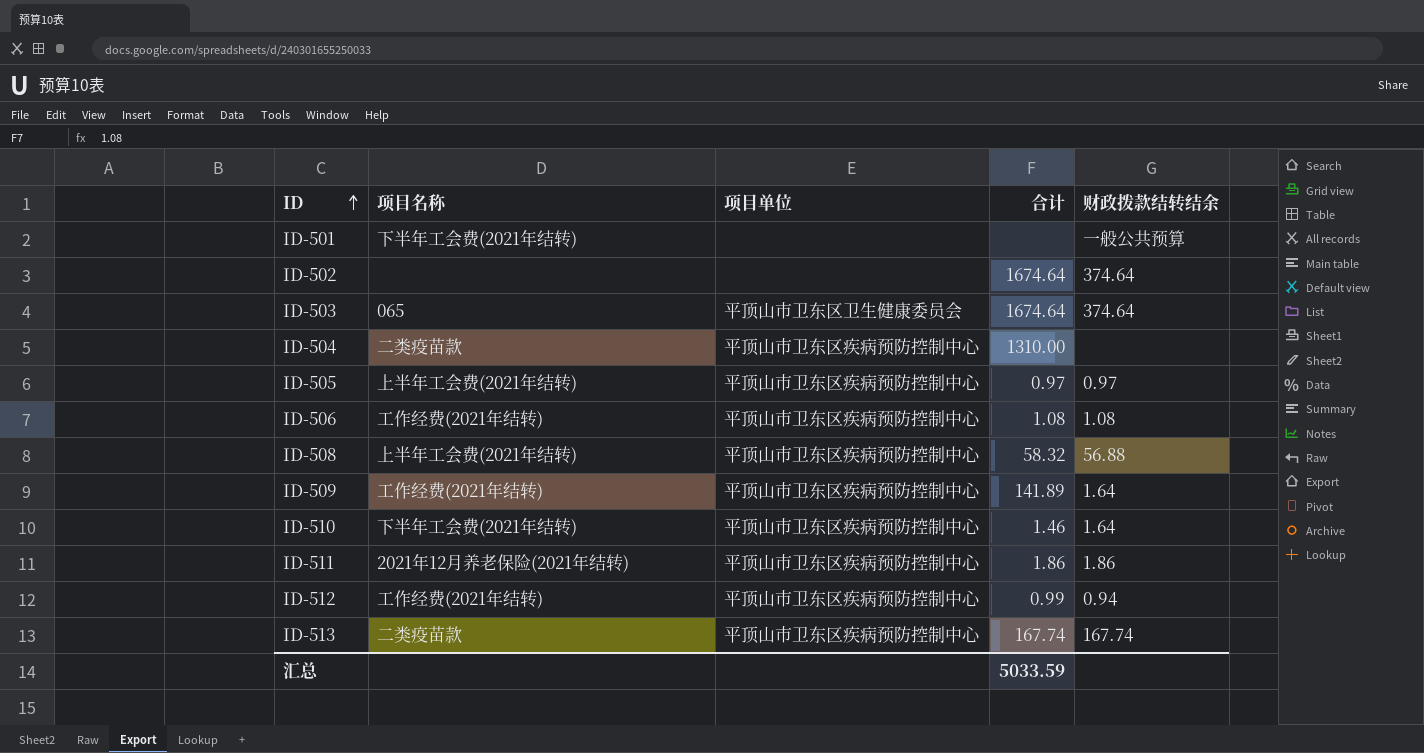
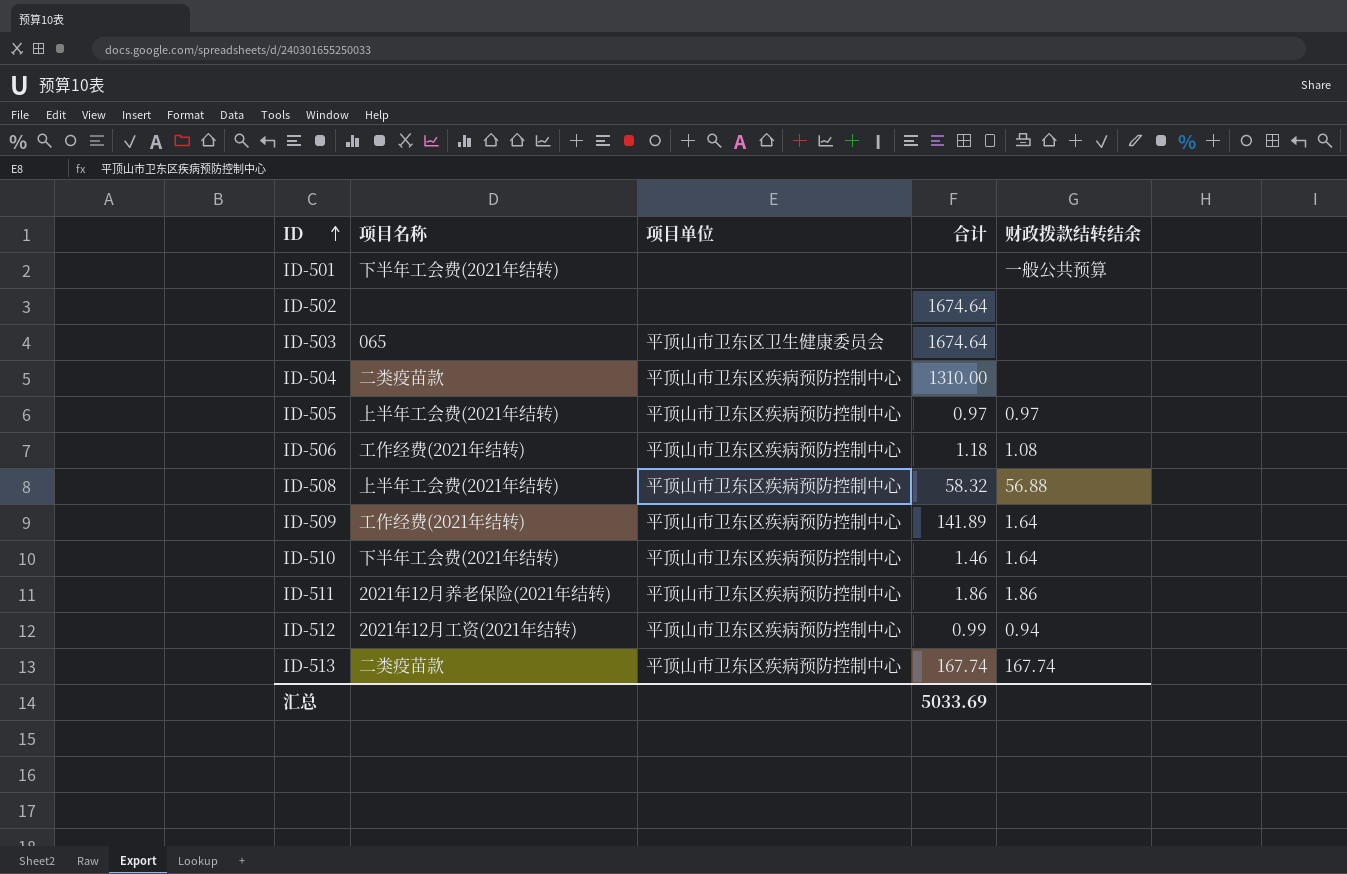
ID-502 | 财政拨款结转结余: 374.64 -> none
ID-503 | 财政拨款结转结余: 374.64 -> none
ID-506 | 合计: 1.08 -> 1.18
ID-512 | 项目名称: 工作经费(2021年结转) -> 2021年12月工资(2021年结转)
汇总 | 合计: 5033.59 -> 5033.69

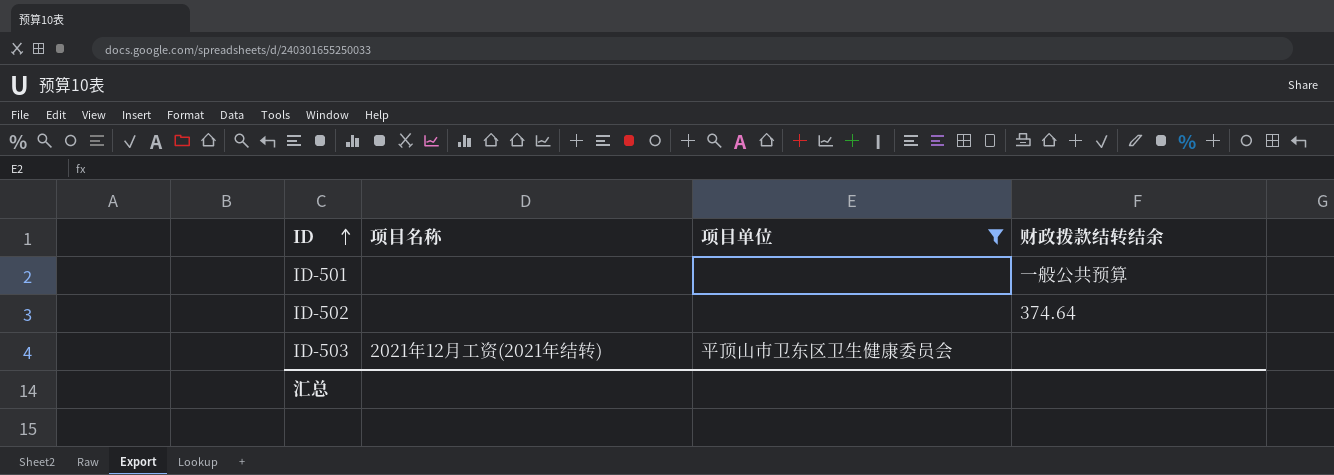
filter: none -> 项目单位 != 平顶山市卫东区疾病预防控制中心
column 合计 | position: 4 -> none
ID-501 | 项目名称: 下半年工会费(2021年结转) -> none
ID-502 | 财政拨款结转结余: none -> 374.64
ID-503 | 项目名称: 065 -> 2021年12月工资(2021年结转)

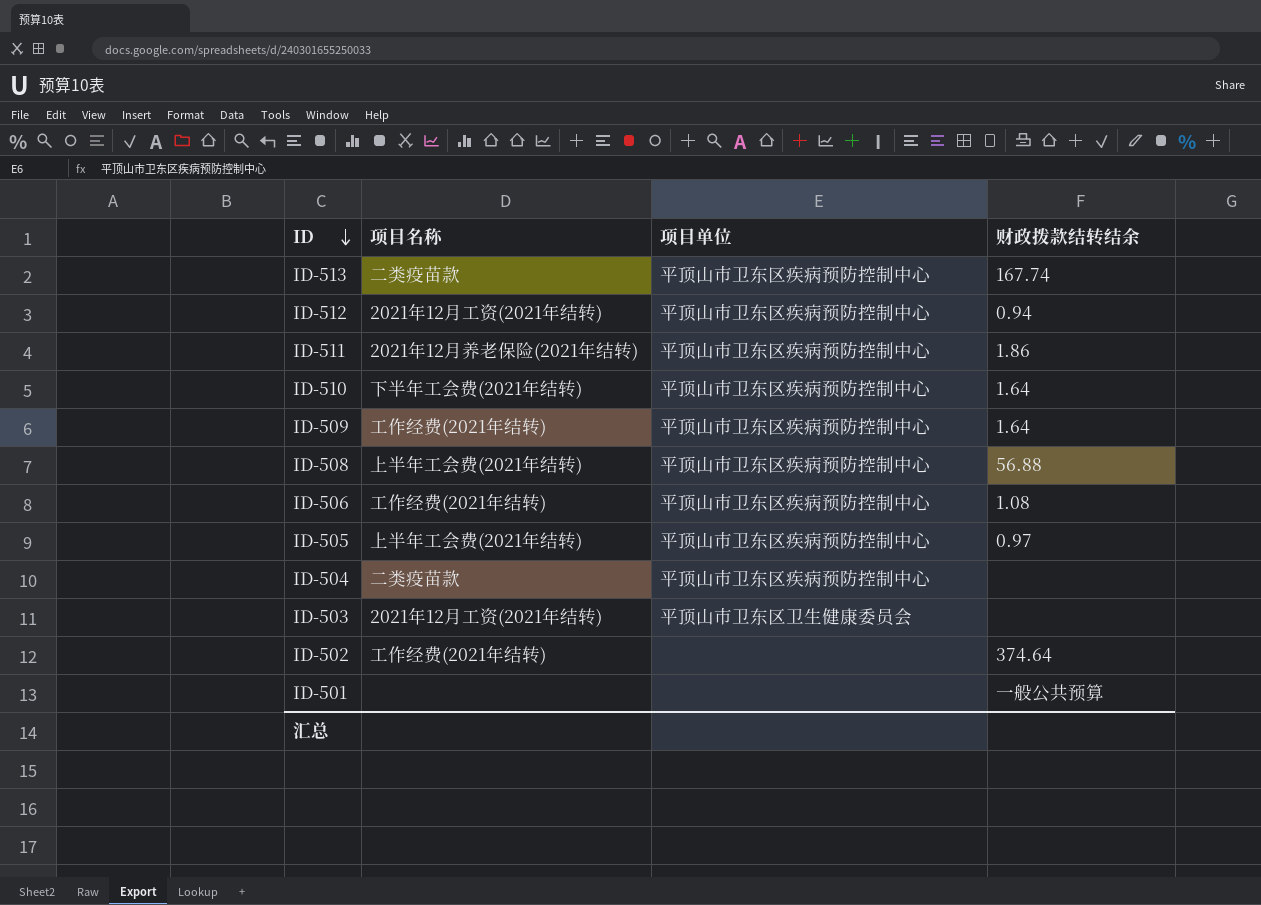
filter: 项目单位 != 平顶山市卫东区疾病预防控制中心 -> none
row order: ID ascending -> ID descending
ID-502 | 项目名称: none -> 工作经费(2021年结转)

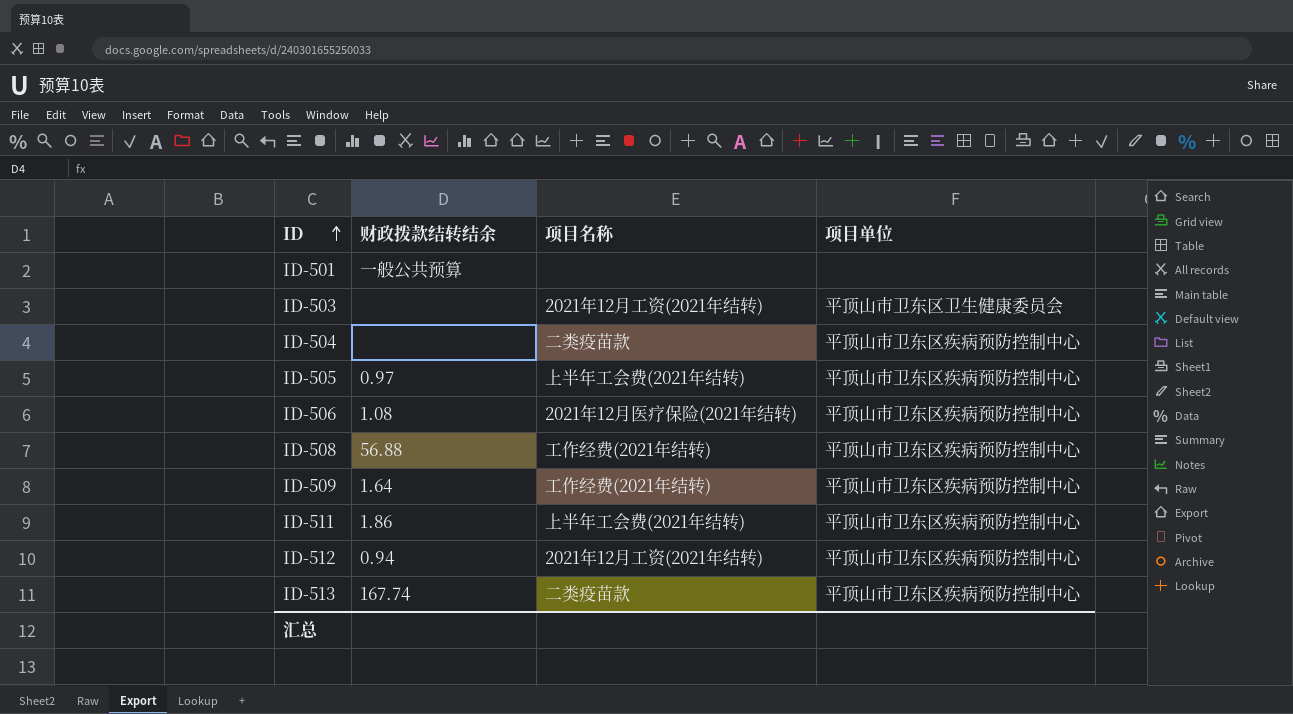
row order: ID descending -> ID ascending
column 财政拨款结转结余 | position: 4 -> 2
row ID-510: 下半年工会费(2021年结转) | 平顶山市卫东区疾病预防控制中心 | 1.64 -> none
row ID-502: 工作经费(2021年结转) | none | 374.64 -> none
ID-506 | 项目名称: 工作经费(2021年结转) -> 2021年12月医疗保险(2021年结转)
ID-508 | 项目名称: 上半年工会费(2021年结转) -> 工作经费(2021年结转)
ID-511 | 项目名称: 2021年12月养老保险(2021年结转) -> 上半年工会费(2021年结转)

